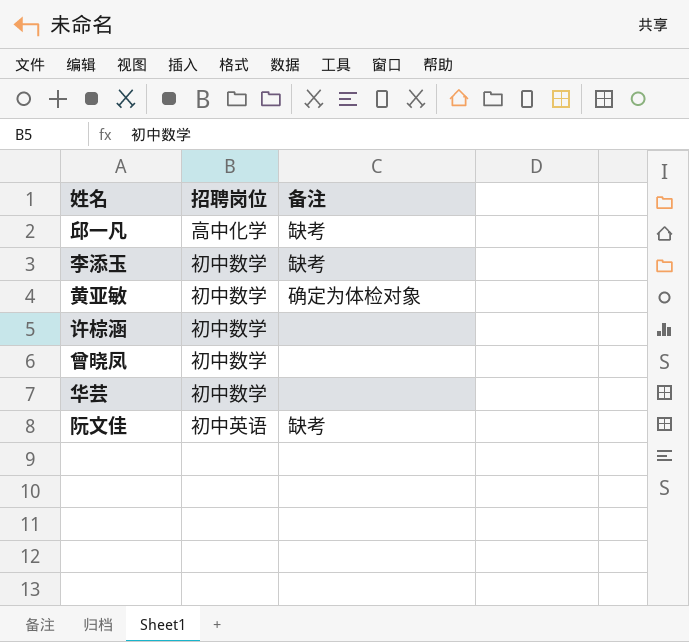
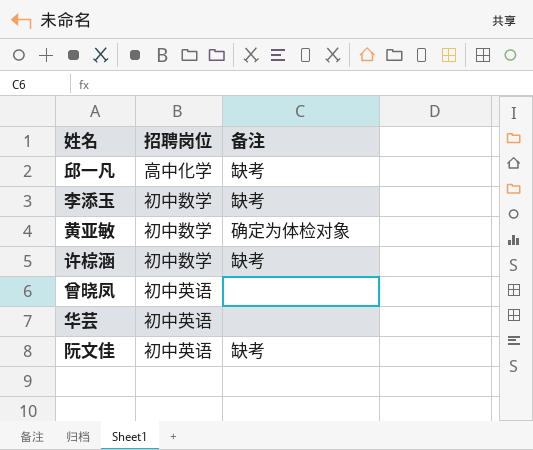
许棕涵 | 备注: none -> 缺考
曾晓凤 | 招聘岗位: 初中数学 -> 初中英语
华芸 | 招聘岗位: 初中数学 -> 初中英语

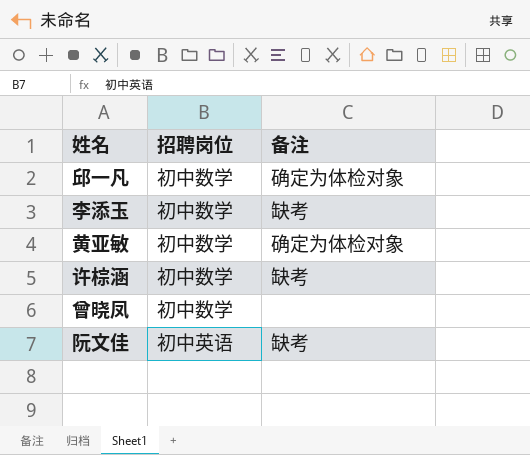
row 华芸: 初中英语 | none -> none
邱一凡 | 招聘岗位: 高中化学 -> 初中数学
邱一凡 | 备注: 缺考 -> 确定为体检对象
曾晓凤 | 招聘岗位: 初中英语 -> 初中数学

